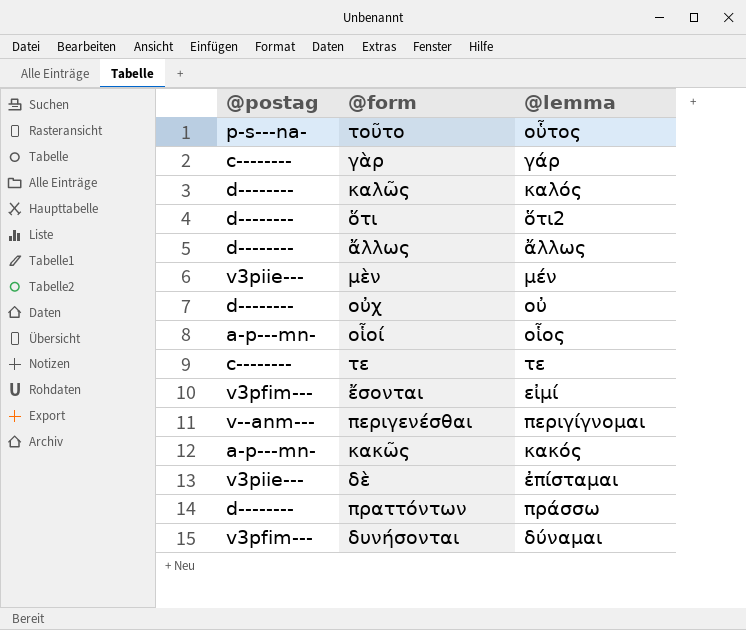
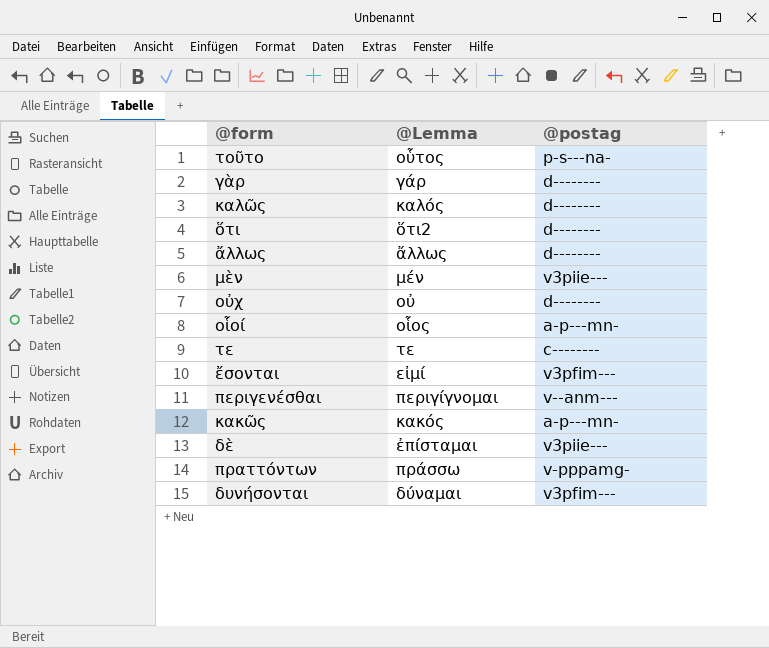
column name: @lemma -> @Lemma
column @postag | position: 1 -> 3
γὰρ | @postag: c-------- -> d--------
πραττόντων | @postag: d-------- -> v-pppamg-

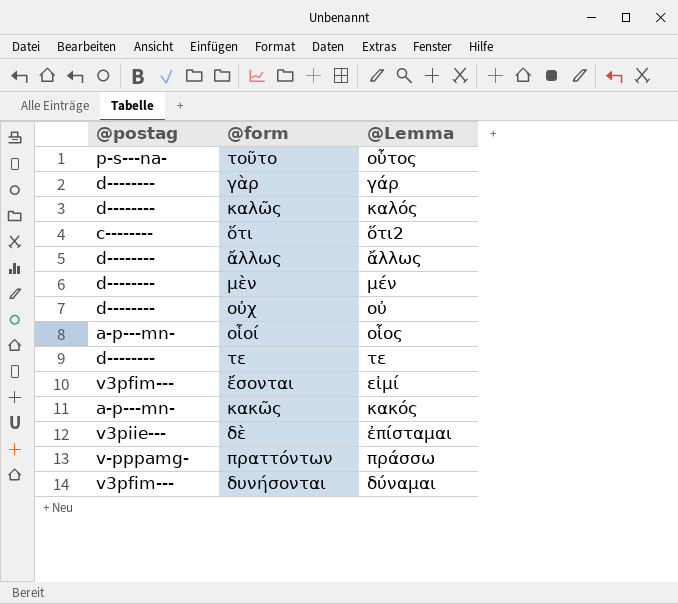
column @postag | position: 3 -> 1
row περιγενέσθαι: περιγίγνομαι | v--anm--- -> none
ὅτι | @postag: d-------- -> c--------
μὲν | @postag: v3piie--- -> d--------
τε | @postag: c-------- -> d--------

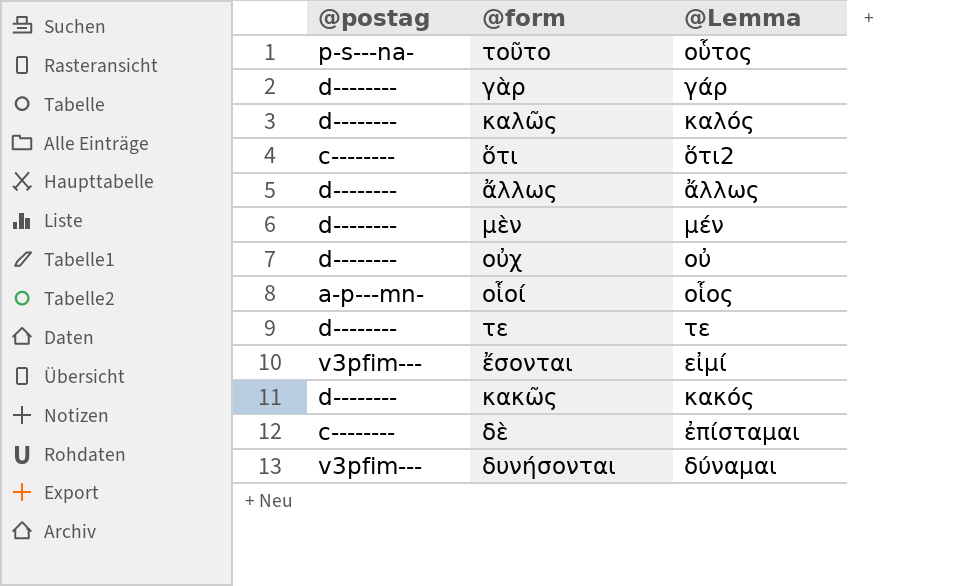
row πραττόντων: v-pppamg- | πράσσω -> none
κακῶς | @postag: a-p---mn- -> d--------
δὲ | @postag: v3piie--- -> c--------

